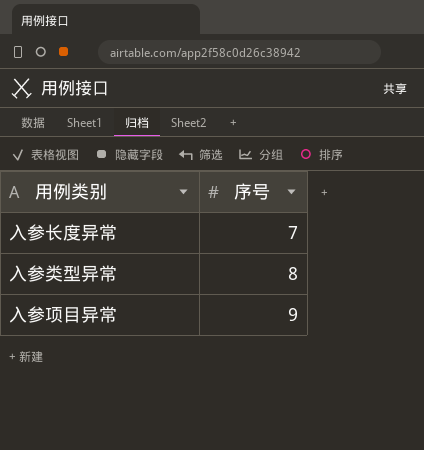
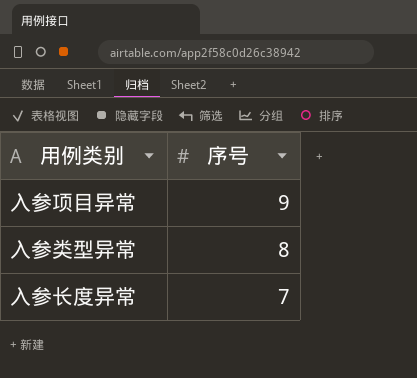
row order: 序号 ascending -> 序号 descending

